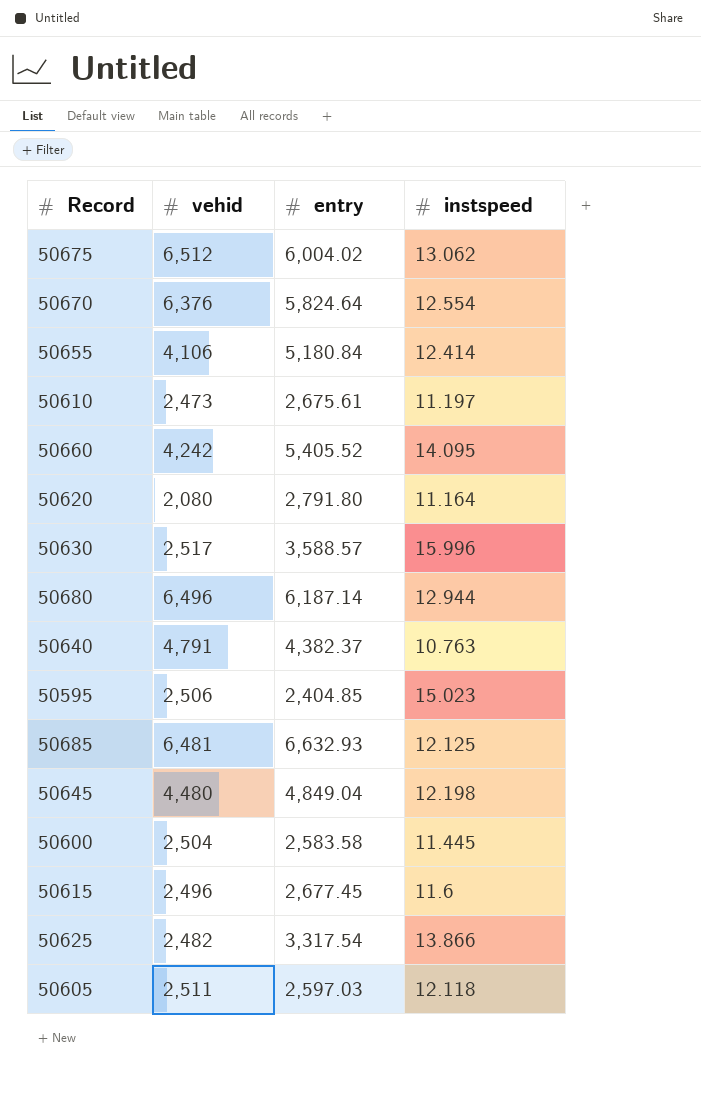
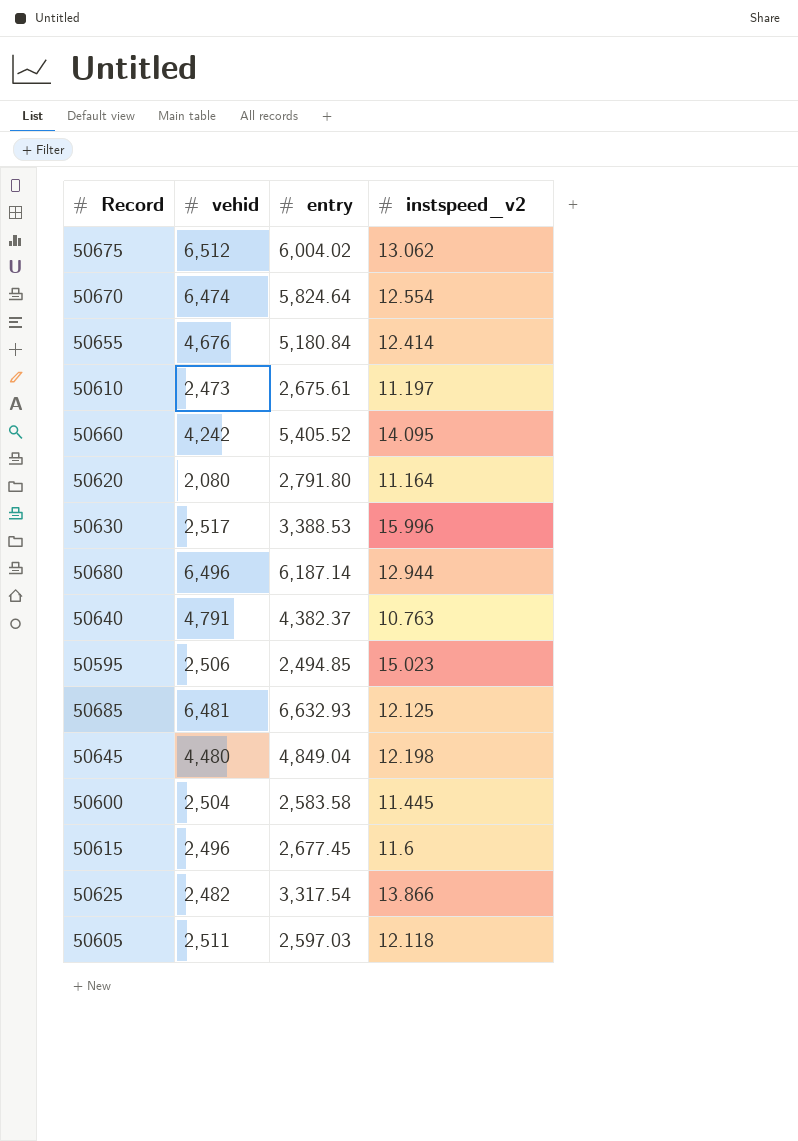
column name: instspeed -> instspeed_v2
50670 | vehid: 6,376 -> 6,474
50655 | vehid: 4,106 -> 4,676
50630 | entry: 3,588.57 -> 3,388.53
50595 | entry: 2,404.85 -> 2,494.85

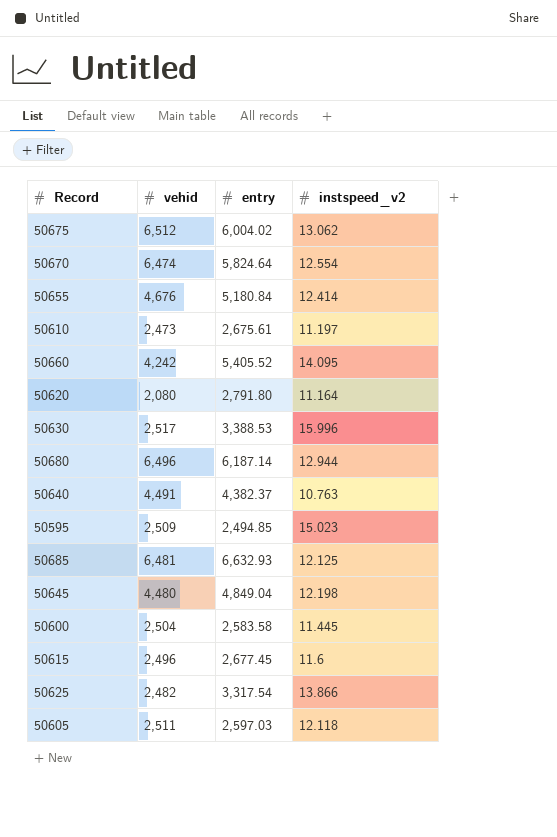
50640 | vehid: 4,791 -> 4,491
50595 | vehid: 2,506 -> 2,509

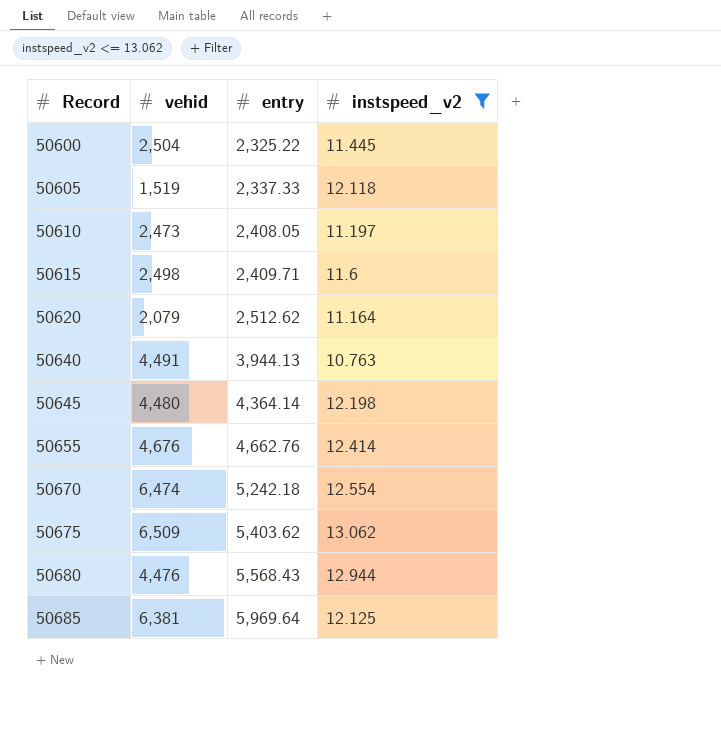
filter: none -> instspeed_v2 <= 13.062
row order: none -> Record ascending
50600 | entry: 2,583.58 -> 2,325.22
50605 | vehid: 2,511 -> 1,519
50605 | entry: 2,597.03 -> 2,337.33
50610 | entry: 2,675.61 -> 2,408.05
50615 | vehid: 2,496 -> 2,498
50615 | entry: 2,677.45 -> 2,409.71
50620 | vehid: 2,080 -> 2,079
50620 | entry: 2,791.80 -> 2,512.62
50640 | entry: 4,382.37 -> 3,944.13
50645 | entry: 4,849.04 -> 4,364.14
50655 | entry: 5,180.84 -> 4,662.76
50670 | entry: 5,824.64 -> 5,242.18
50675 | vehid: 6,512 -> 6,509
50675 | entry: 6,004.02 -> 5,403.62
50680 | vehid: 6,496 -> 4,476
50680 | entry: 6,187.14 -> 5,568.43
50685 | vehid: 6,481 -> 6,381
50685 | entry: 6,632.93 -> 5,969.64

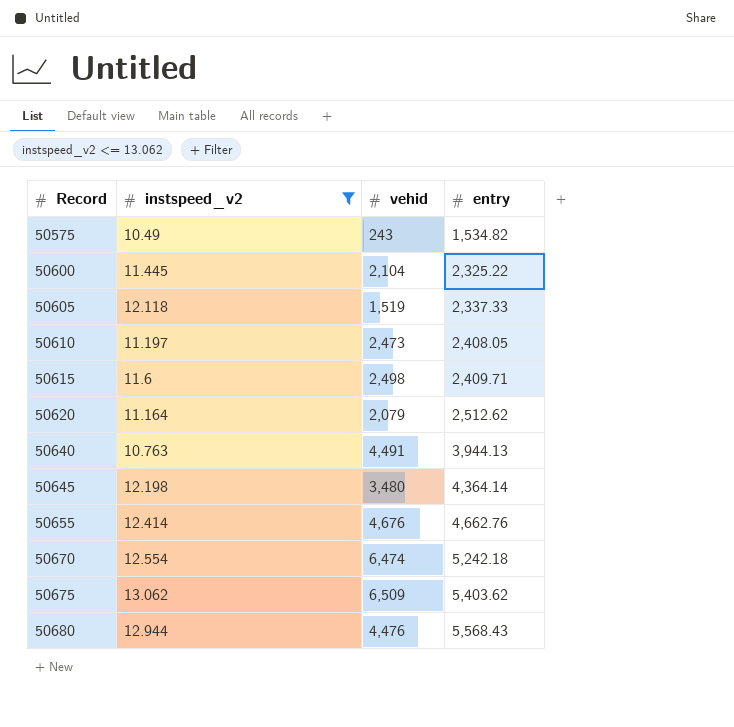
column instspeed_v2 | position: 4 -> 2
row 50685: 6,381 | 5,969.64 | 12.125 -> none
row 50575: none -> 10.49 | 243 | 1,534.82
50600 | vehid: 2,504 -> 2,104
50645 | vehid: 4,480 -> 3,480

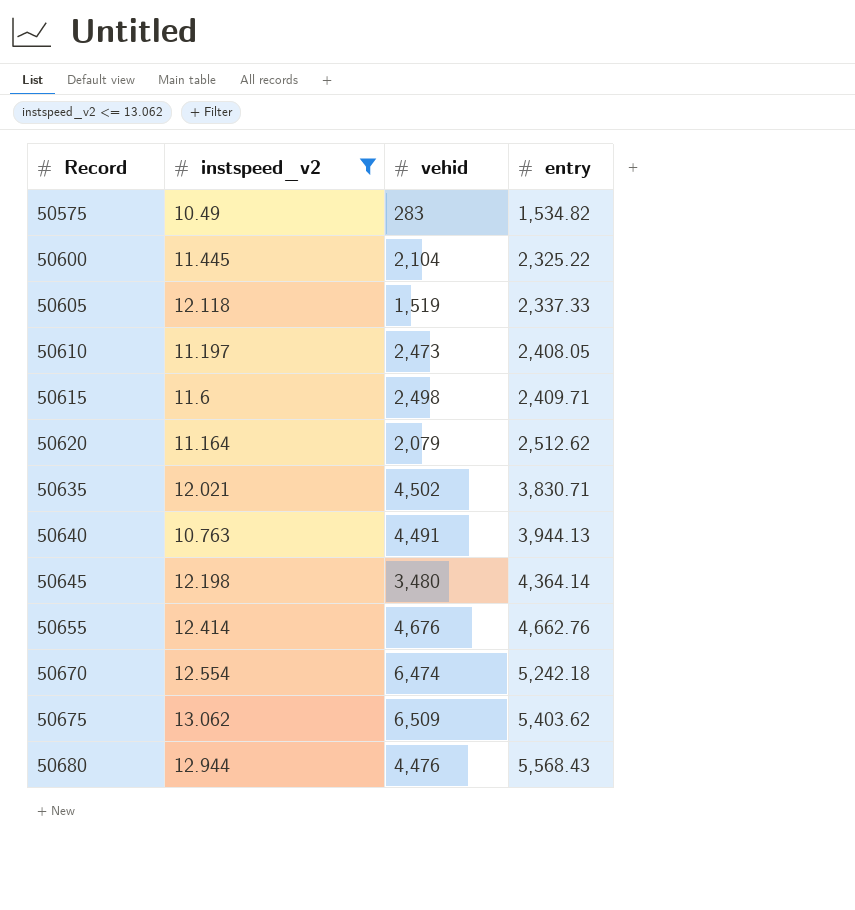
50575 | vehid: 243 -> 283
row 50635: none -> 12.021 | 4,502 | 3,830.71

